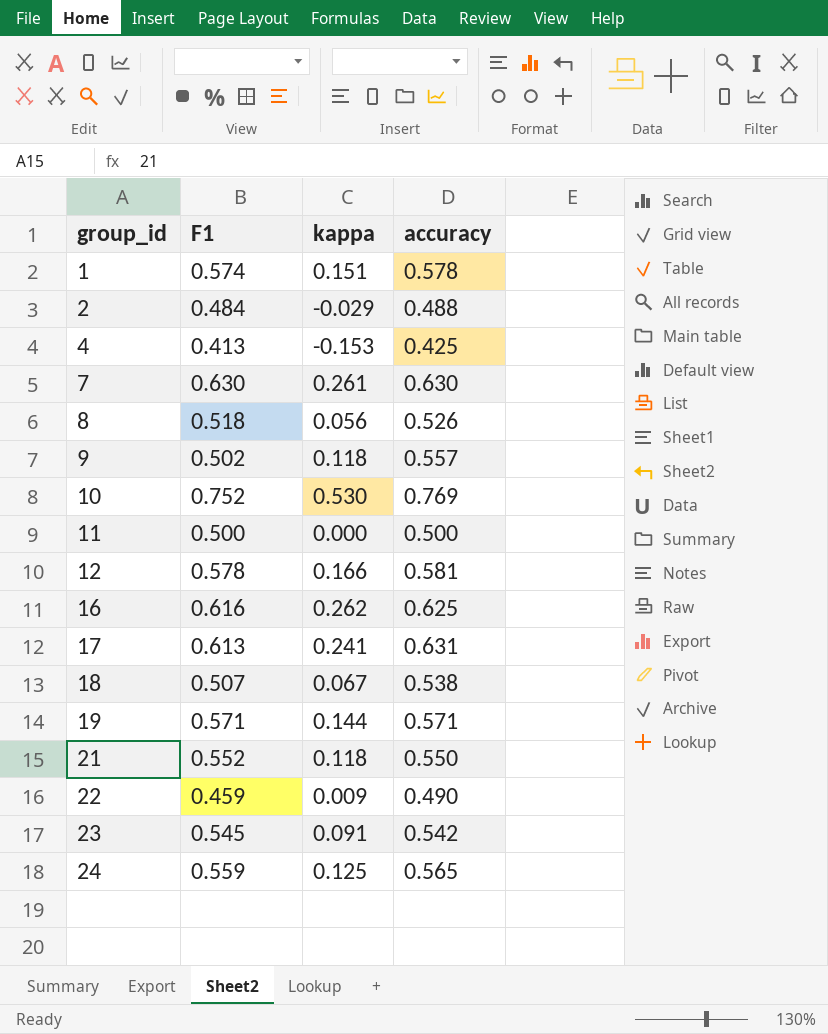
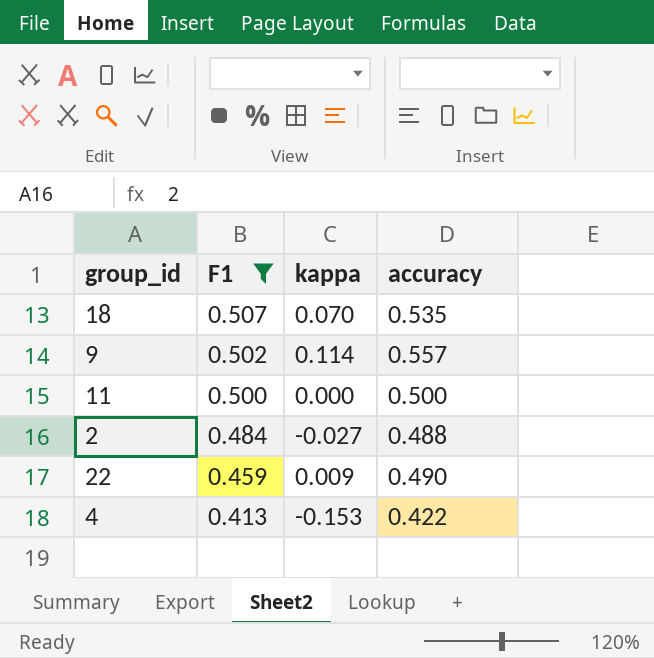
filter: none -> F1 <= 0.507
row order: group_id ascending -> F1 descending
18 | kappa: 0.067 -> 0.070
18 | accuracy: 0.538 -> 0.535
9 | kappa: 0.118 -> 0.114
2 | kappa: -0.029 -> -0.027
4 | accuracy: 0.425 -> 0.422

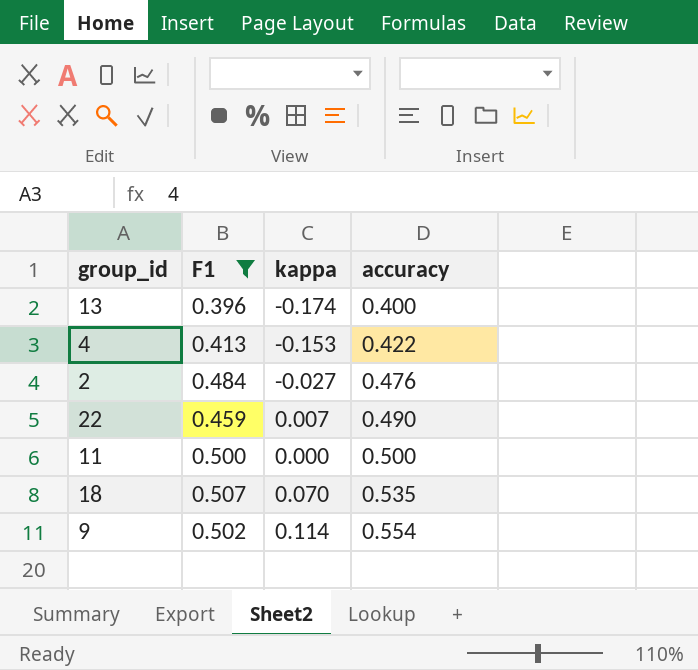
row order: F1 descending -> accuracy ascending
row 13: none -> 0.396 | -0.174 | 0.400
2 | accuracy: 0.488 -> 0.476
22 | kappa: 0.009 -> 0.007
9 | accuracy: 0.557 -> 0.554

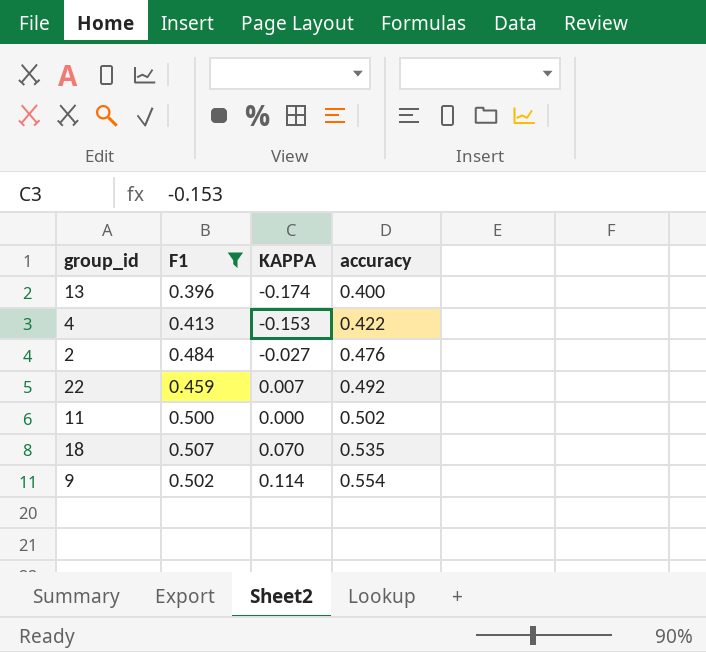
column name: kappa -> KAPPA
22 | accuracy: 0.490 -> 0.492
11 | accuracy: 0.500 -> 0.502

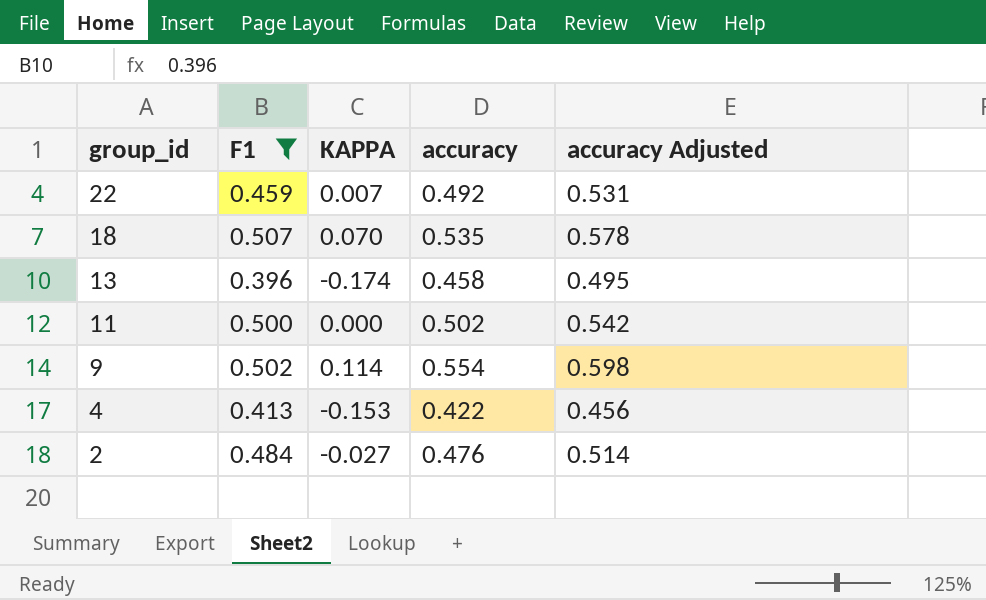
row order: accuracy ascending -> group_id descending
column accuracy Adjusted | formula: none -> [accuracy] * 1.08
13 | accuracy: 0.400 -> 0.458

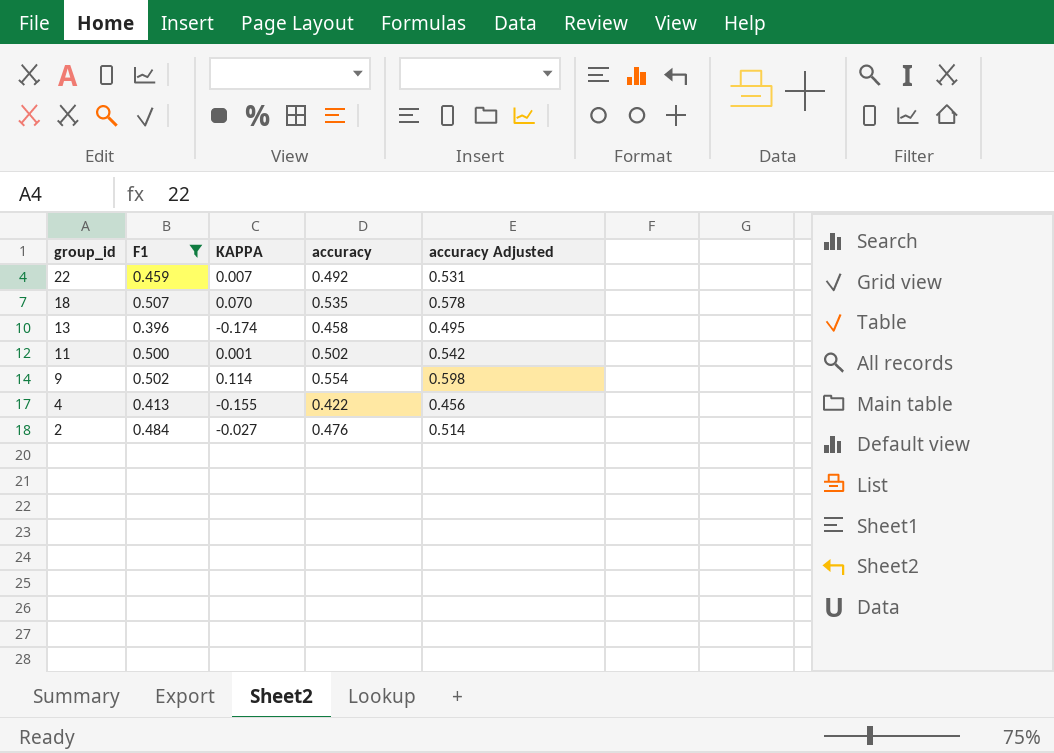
11 | KAPPA: 0.000 -> 0.001
4 | KAPPA: -0.153 -> -0.155

